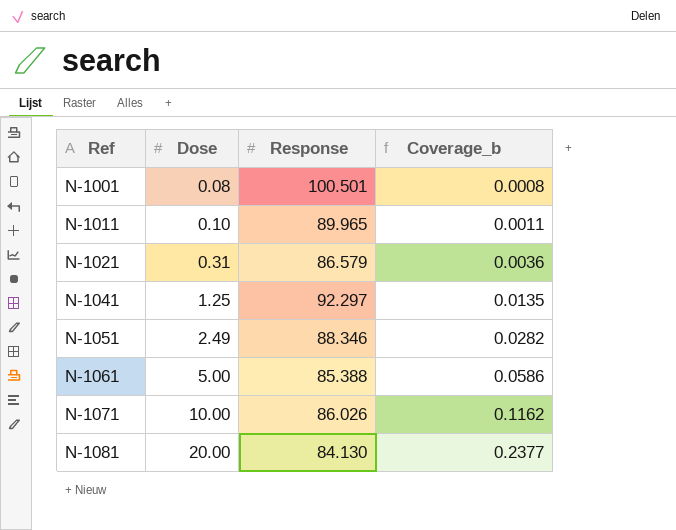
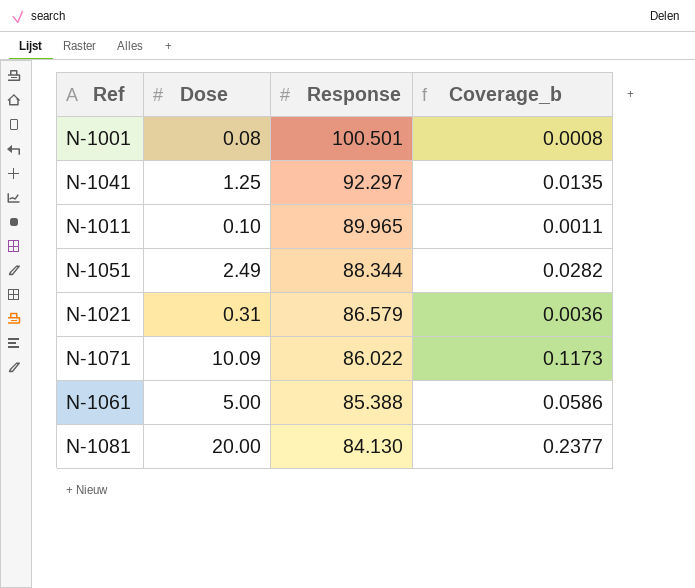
row order: Ref ascending -> Response descending
N-1051 | Response: 88.346 -> 88.344
N-1071 | Dose: 10.00 -> 10.09
N-1071 | Response: 86.026 -> 86.022
N-1071 | Coverage_b: 0.1162 -> 0.1173

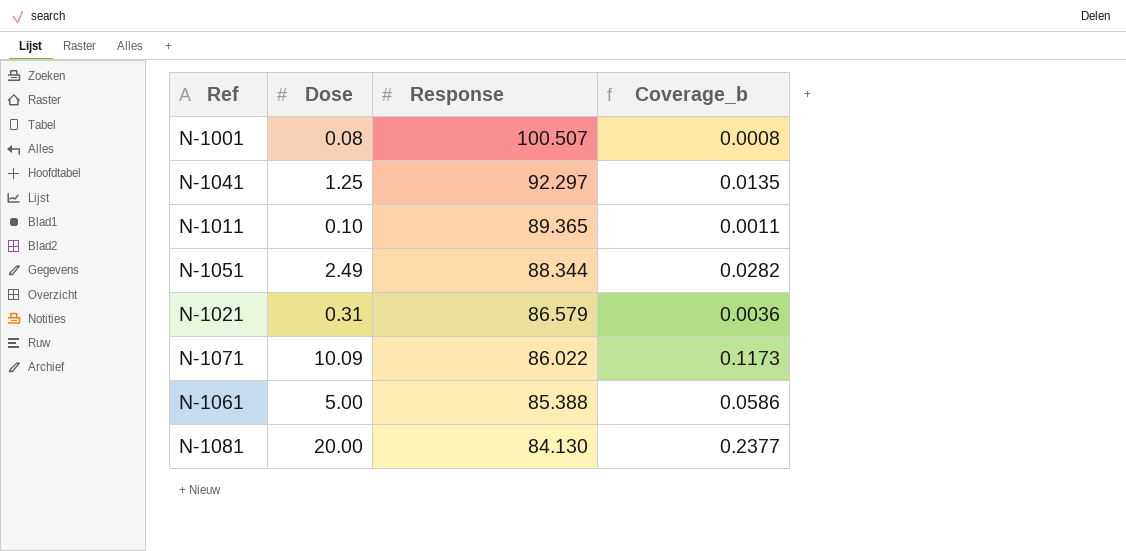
N-1001 | Response: 100.501 -> 100.507
N-1011 | Response: 89.965 -> 89.365

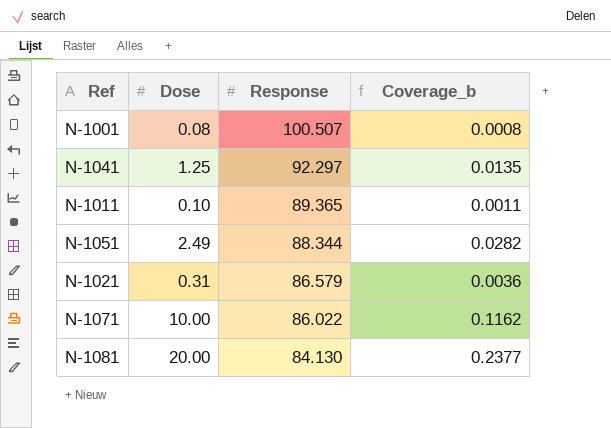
row N-1061: 5.00 | 85.388 | 0.0586 -> none
N-1071 | Dose: 10.09 -> 10.00
N-1071 | Coverage_b: 0.1173 -> 0.1162

